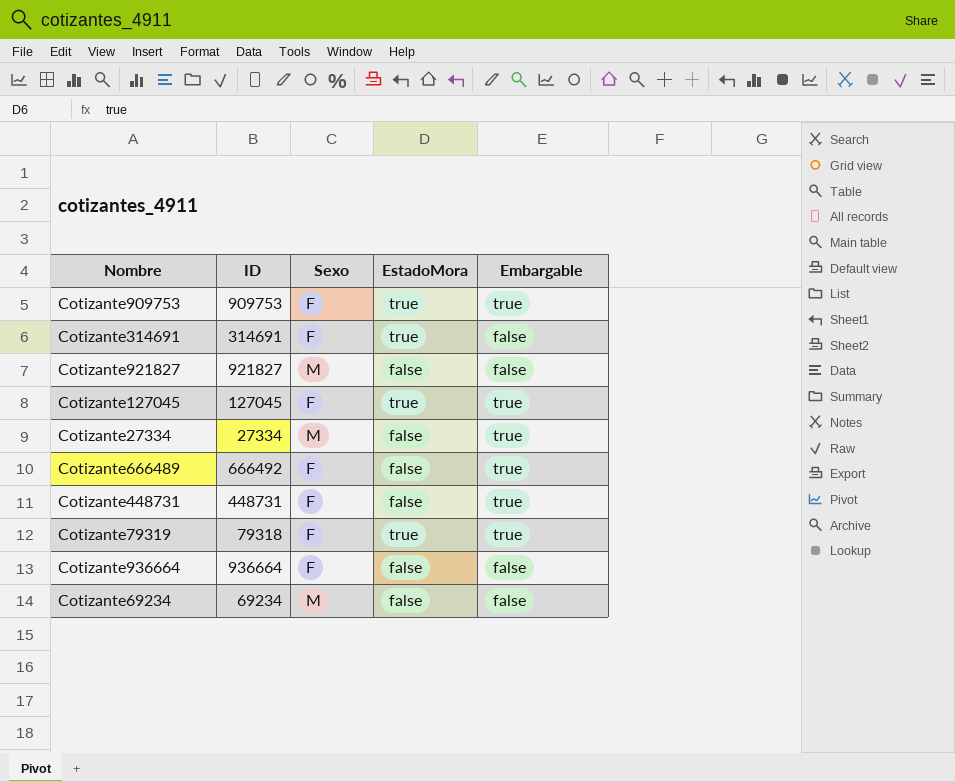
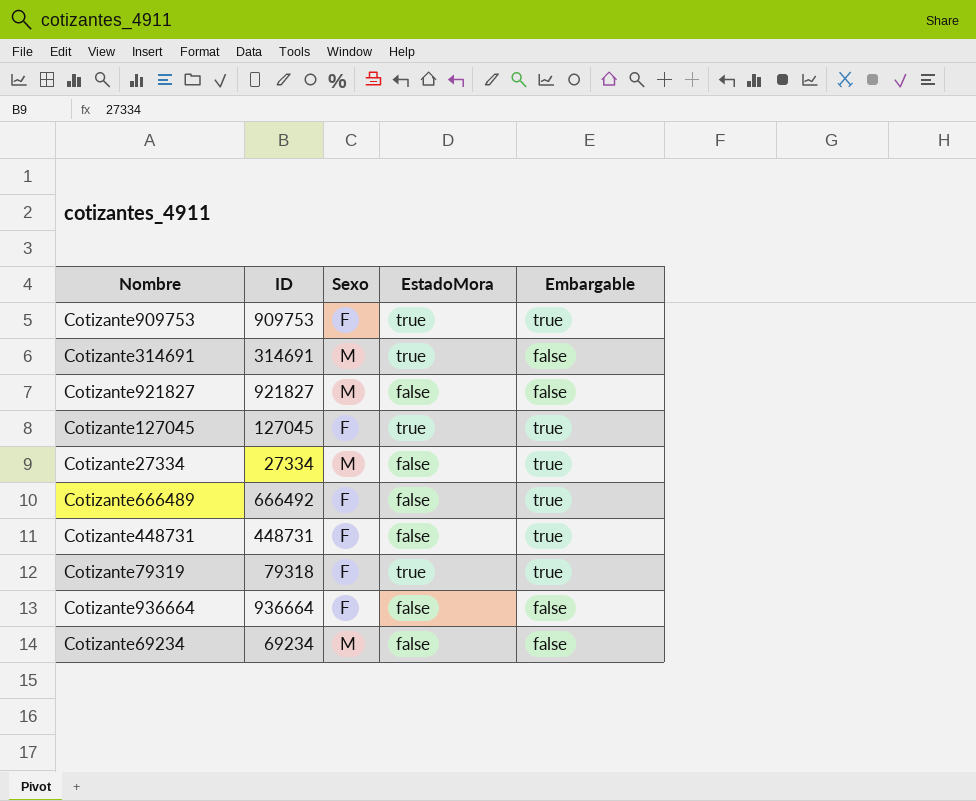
Cotizante314691 | Sexo: F -> M

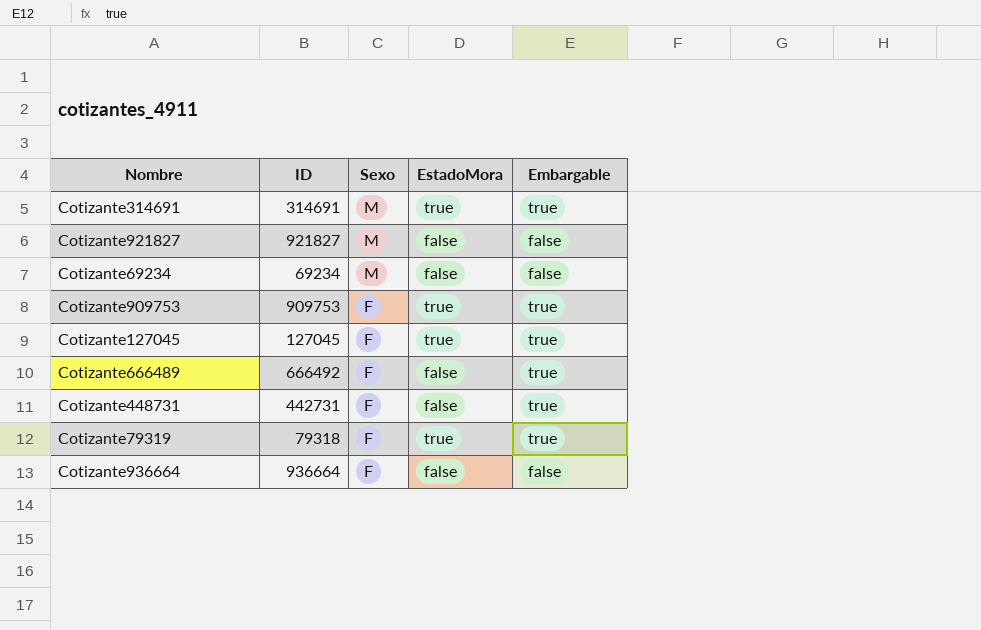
row order: none -> Sexo descending
row Cotizante27334: 27334 | M | false | true -> none
Cotizante314691 | Embargable: false -> true
Cotizante448731 | ID: 448731 -> 442731

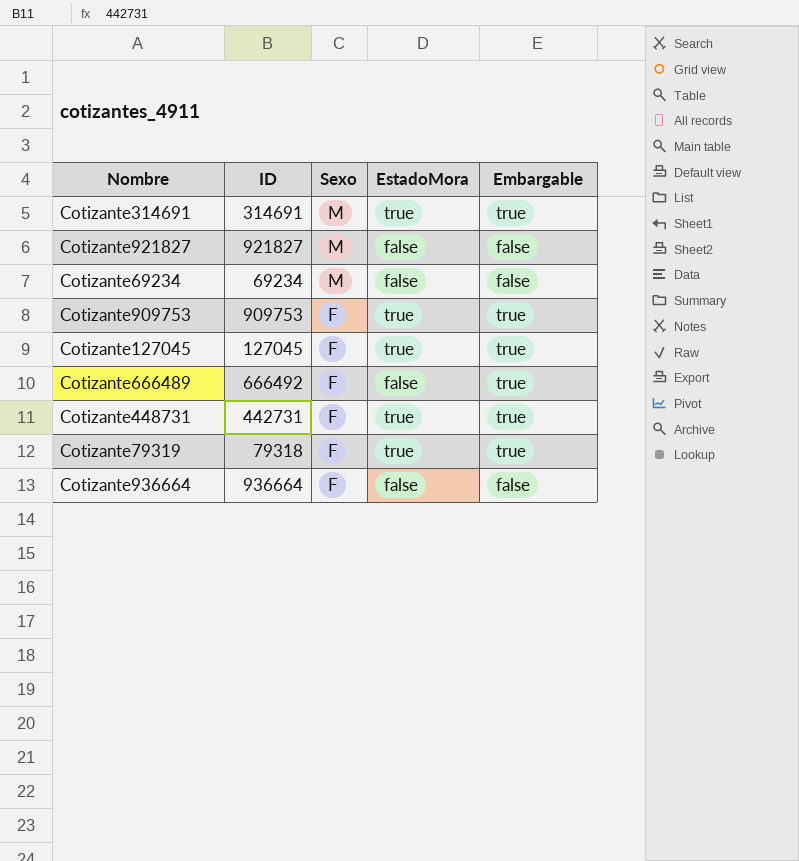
Cotizante448731 | EstadoMora: false -> true

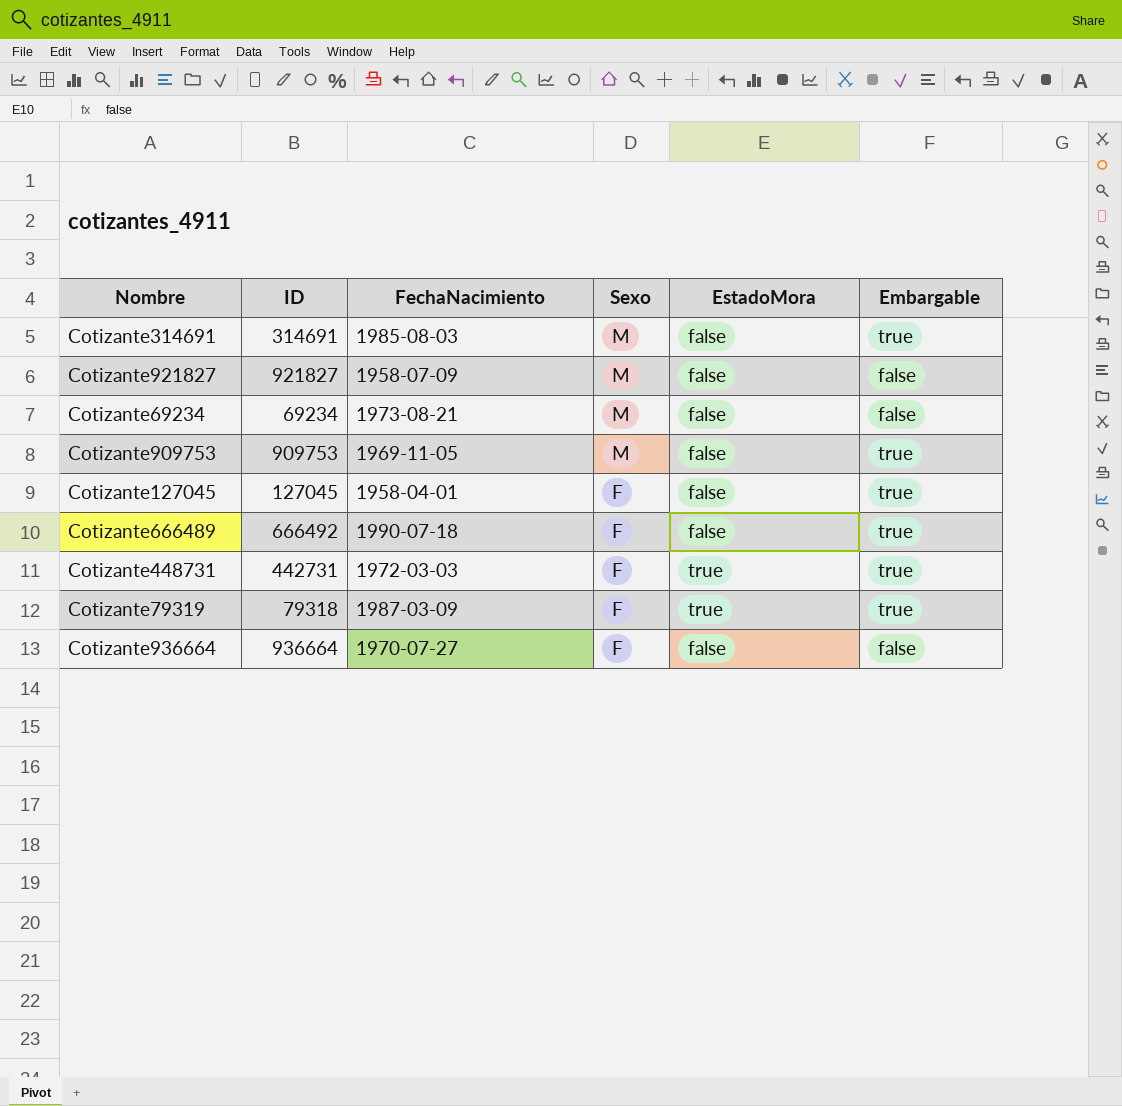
column FechaNacimiento | position: none -> 3
Cotizante314691 | EstadoMora: true -> false
Cotizante909753 | Sexo: F -> M
Cotizante909753 | EstadoMora: true -> false
Cotizante127045 | EstadoMora: true -> false

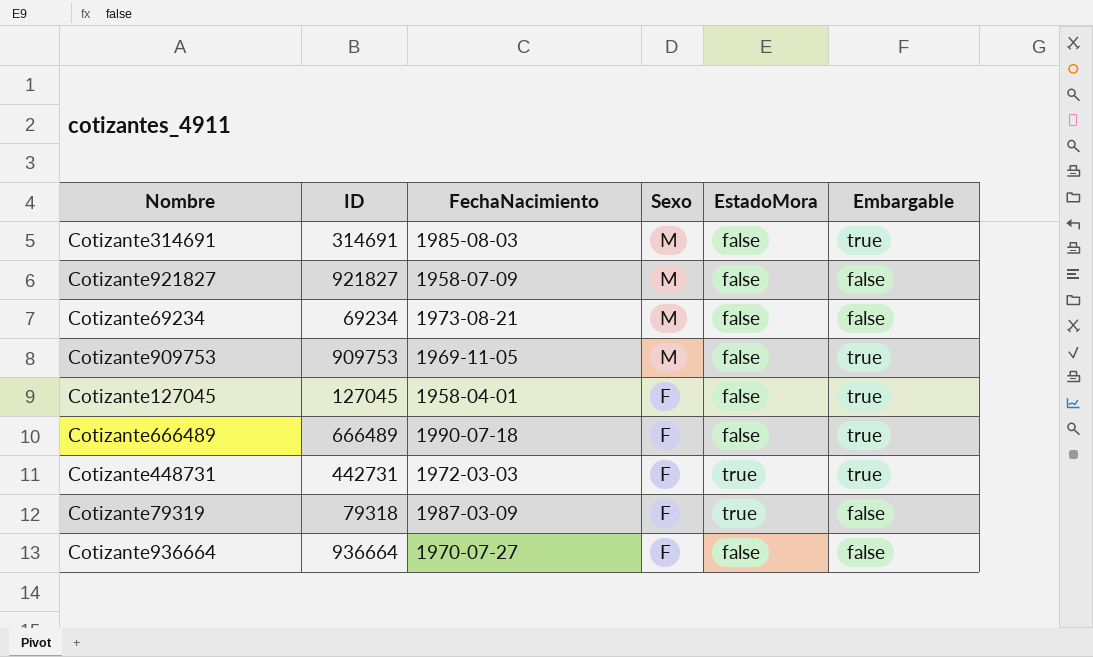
Cotizante666489 | ID: 666492 -> 666489
Cotizante79319 | Embargable: true -> false

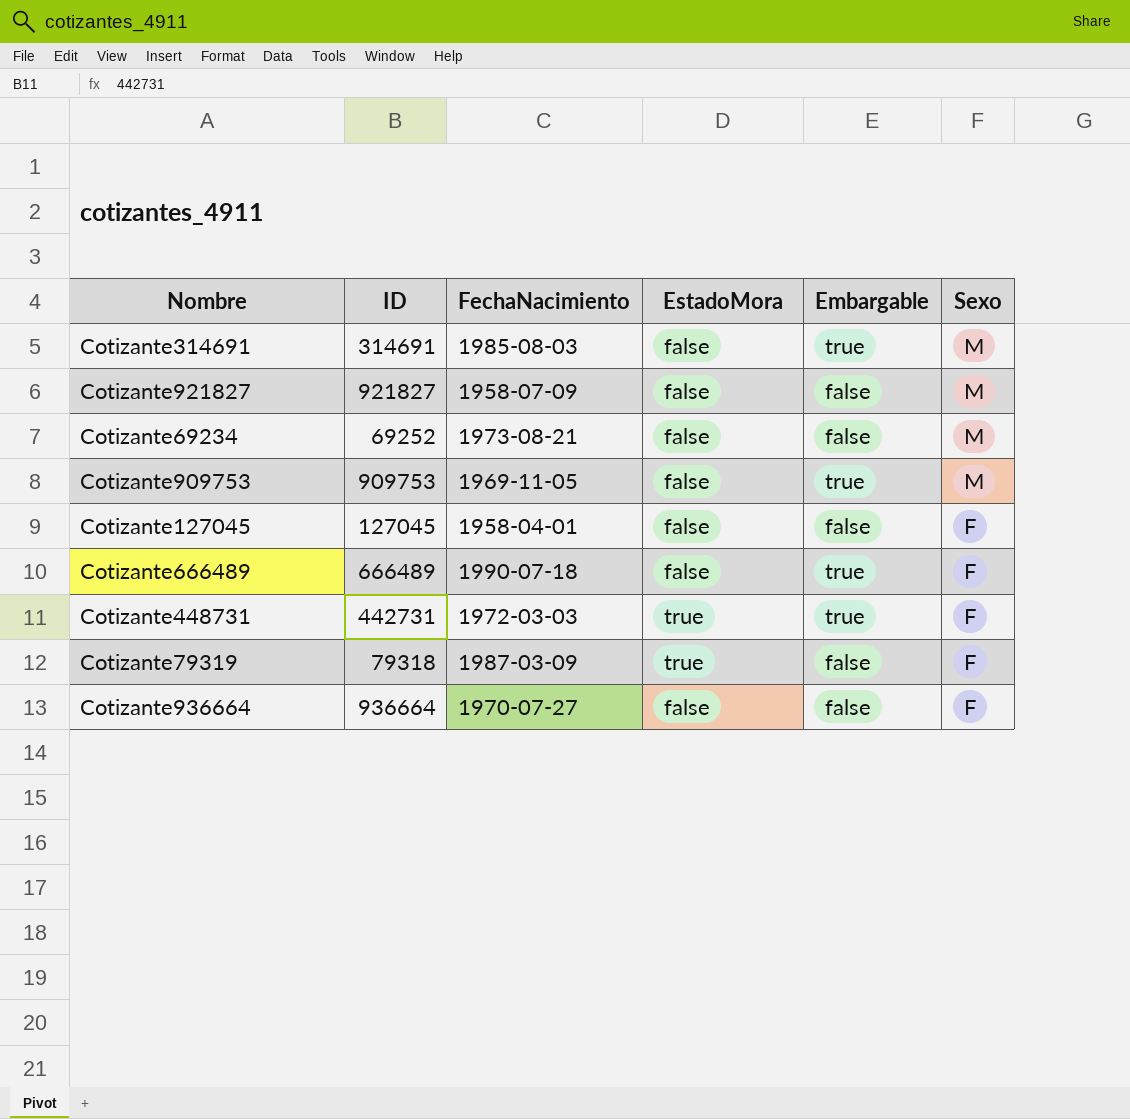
column Sexo | position: 4 -> 6
Cotizante69234 | ID: 69234 -> 69252
Cotizante127045 | Embargable: true -> false

